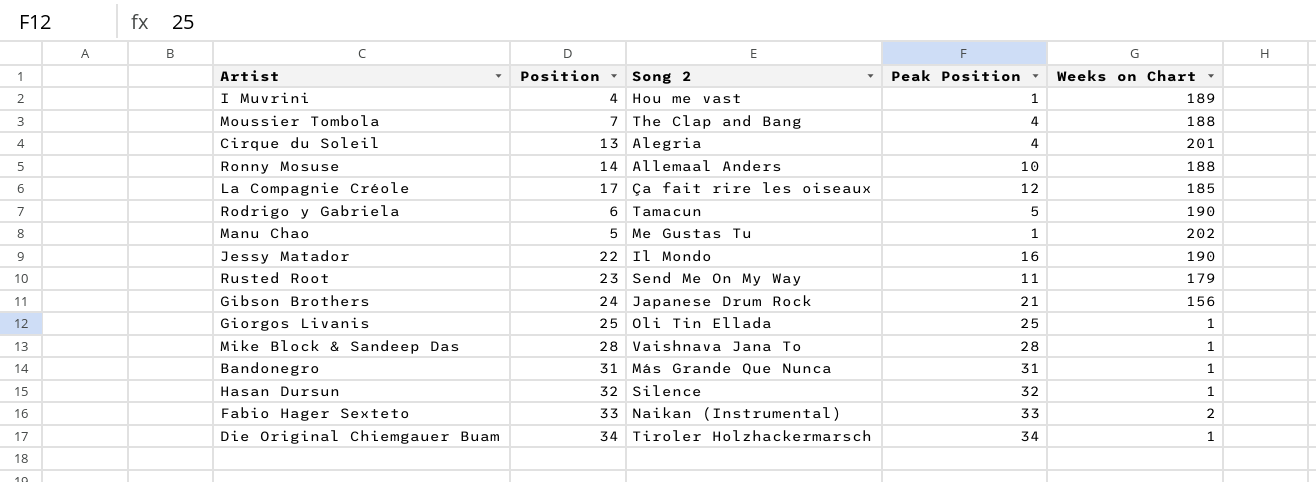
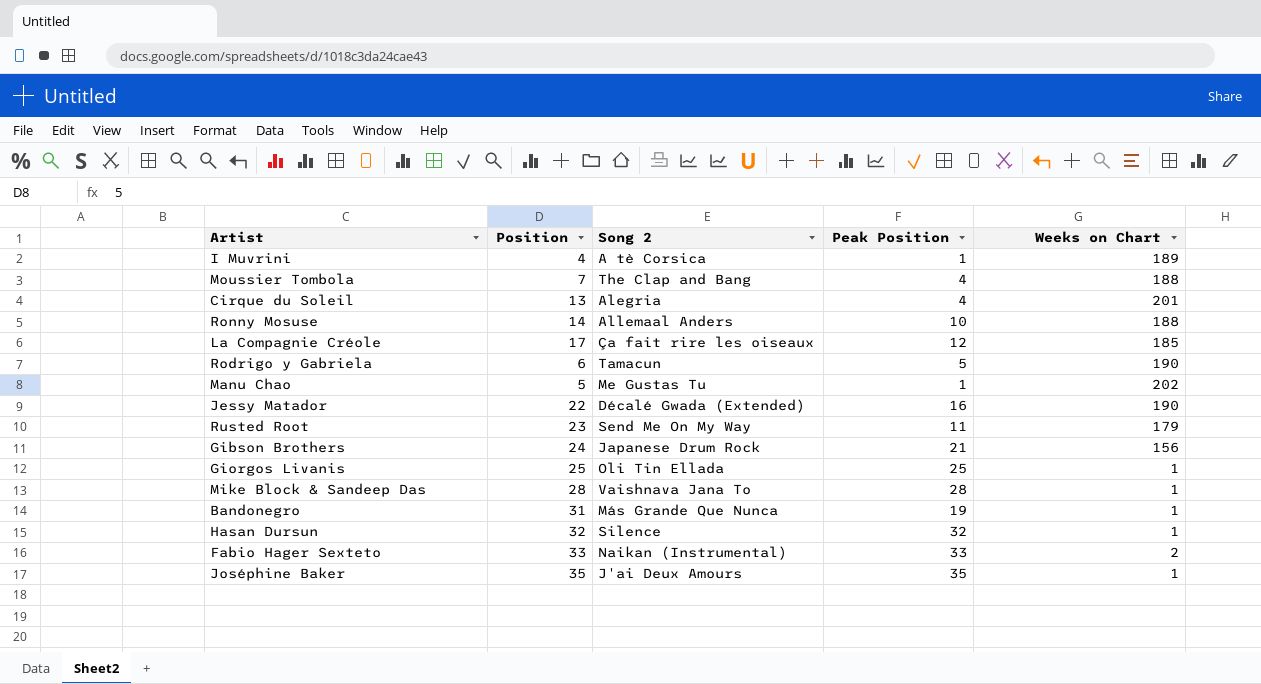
row Die Original Chiemgauer Buam: 34 | Tiroler Holzhackermarsch | 34 | 1 -> none
I Muvrini | Song 2: Hou me vast -> A tè Corsica
Jessy Matador | Song 2: Il Mondo -> Décalé Gwada (Extended)
Bandonegro | Peak Position: 31 -> 19
row Joséphine Baker: none -> 35 | J'ai Deux Amours | 35 | 1

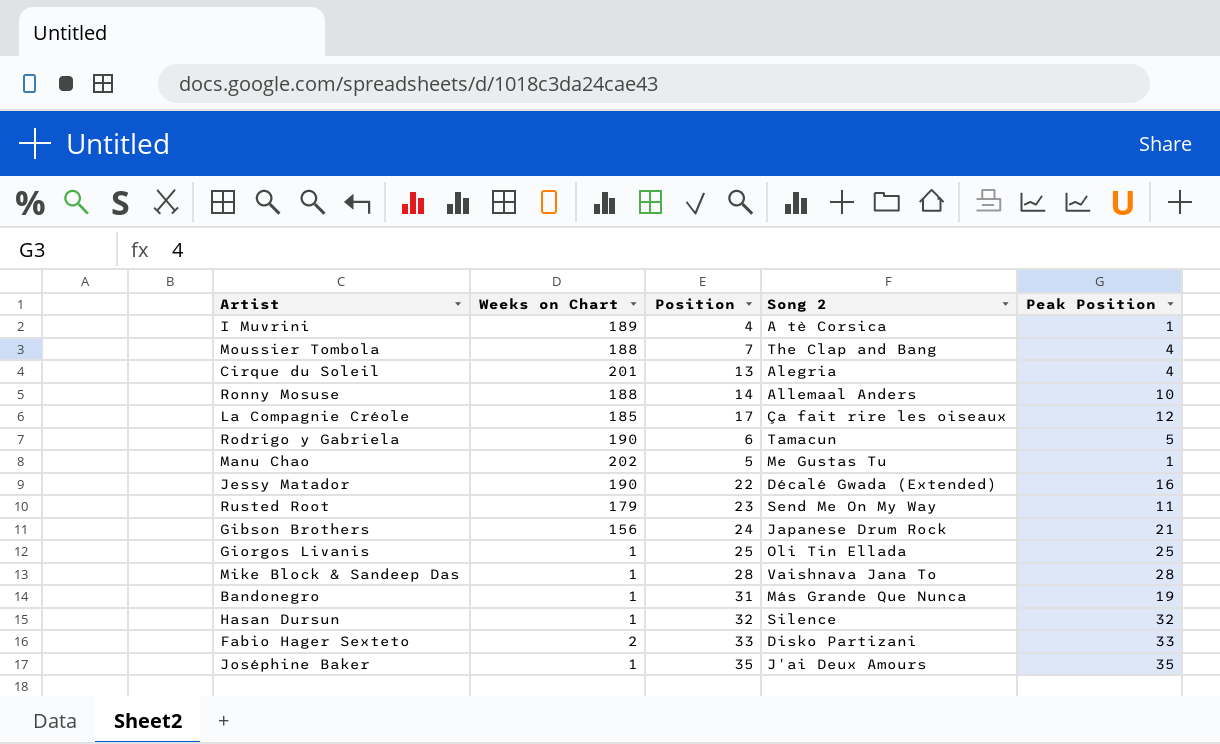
column Weeks on Chart | position: 5 -> 2
Fabio Hager Sexteto | Song 2: Naikan (Instrumental) -> Disko Partizani

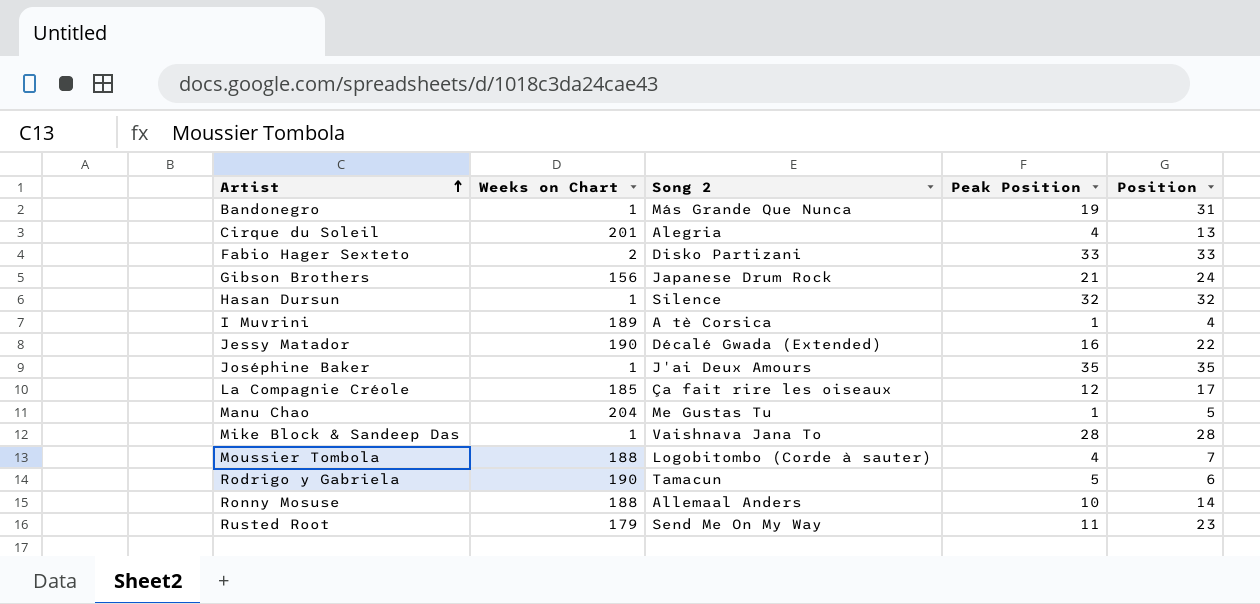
row order: none -> Artist ascending
column Position | position: 3 -> 5
row Giorgos Livanis: 1 | 25 | Oli Tin Ellada | 25 -> none
Manu Chao | Weeks on Chart: 202 -> 204
Moussier Tombola | Song 2: The Clap and Bang -> Logobitombo (Corde à sauter)

